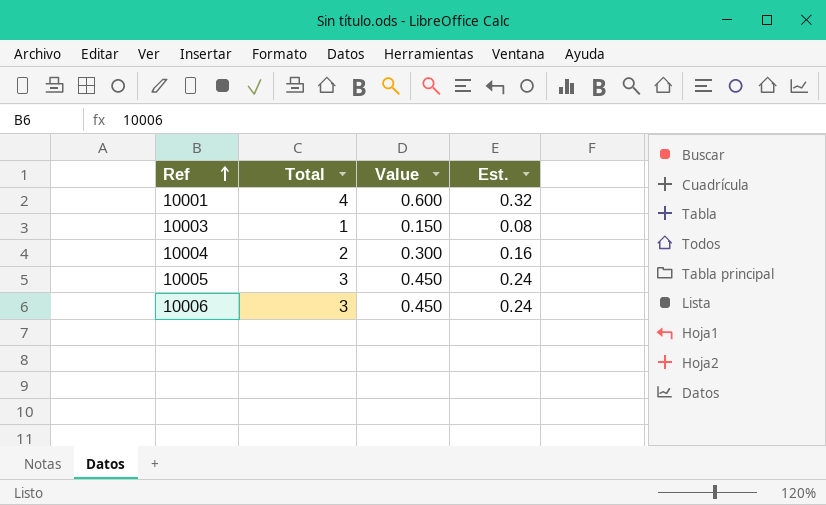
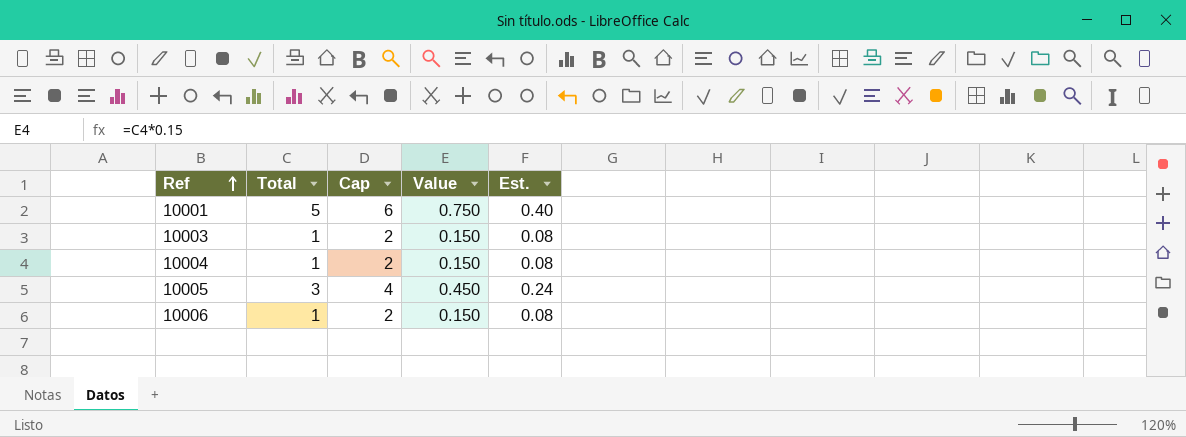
column Cap | formula: none -> [Total] + 1
10001 | Total: 4 -> 5
10001 | Value: 0.600 -> 0.750
10001 | Est.: 0.32 -> 0.40
10004 | Total: 2 -> 1
10004 | Value: 0.300 -> 0.150
10004 | Est.: 0.16 -> 0.08
10006 | Total: 3 -> 1
10006 | Value: 0.450 -> 0.150
10006 | Est.: 0.24 -> 0.08

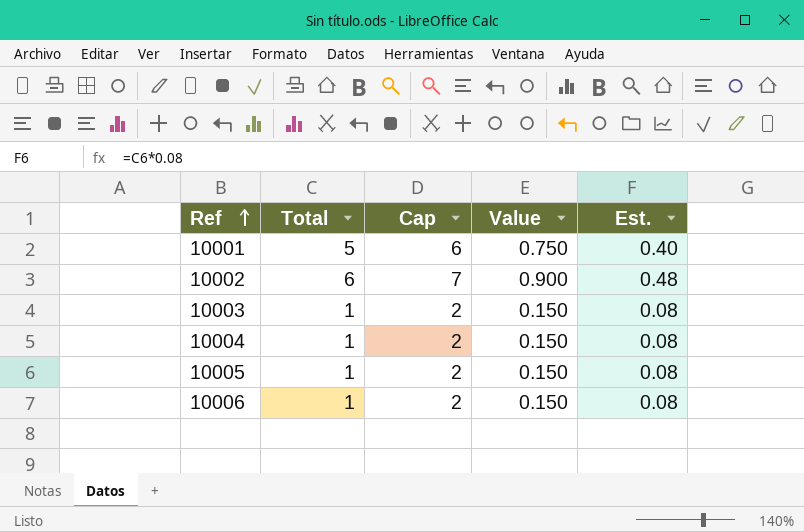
row 10002: none -> 6 | 7 | 0.900 | 0.48
10005 | Total: 3 -> 1
10005 | Cap: 4 -> 2
10005 | Value: 0.450 -> 0.150
10005 | Est.: 0.24 -> 0.08

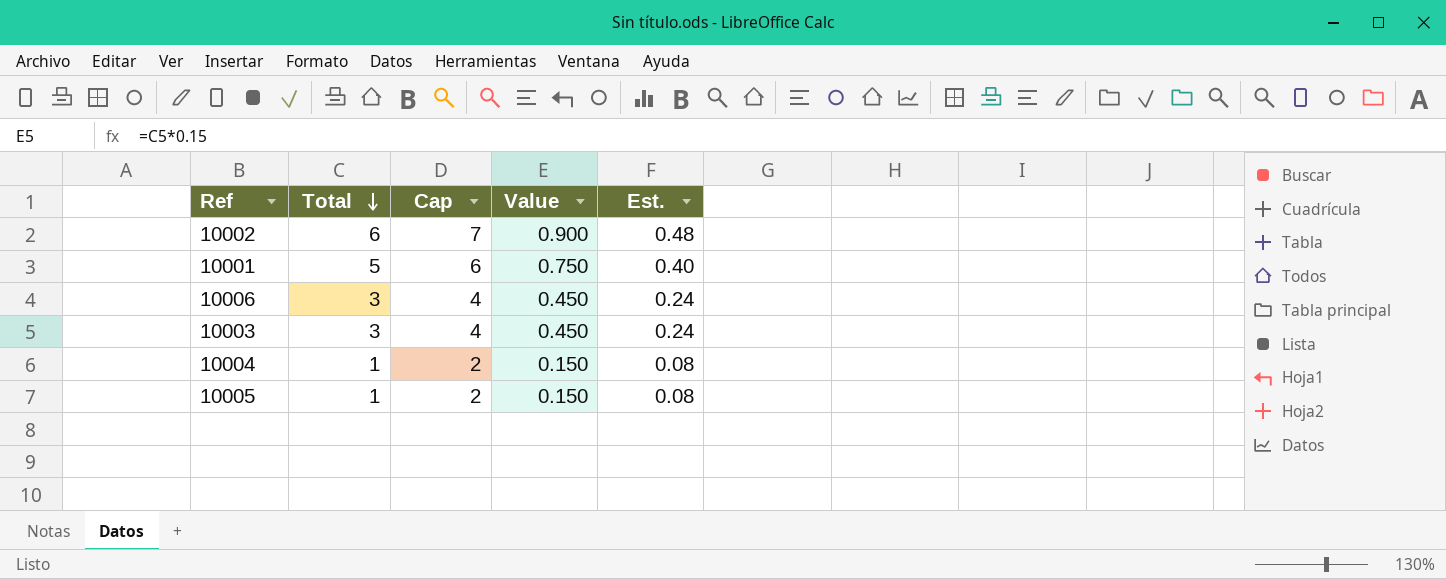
row order: Ref ascending -> Total descending
10006 | Total: 1 -> 3
10006 | Cap: 2 -> 4
10006 | Value: 0.150 -> 0.450
10006 | Est.: 0.08 -> 0.24
10003 | Total: 1 -> 3
10003 | Cap: 2 -> 4
10003 | Value: 0.150 -> 0.450
10003 | Est.: 0.08 -> 0.24

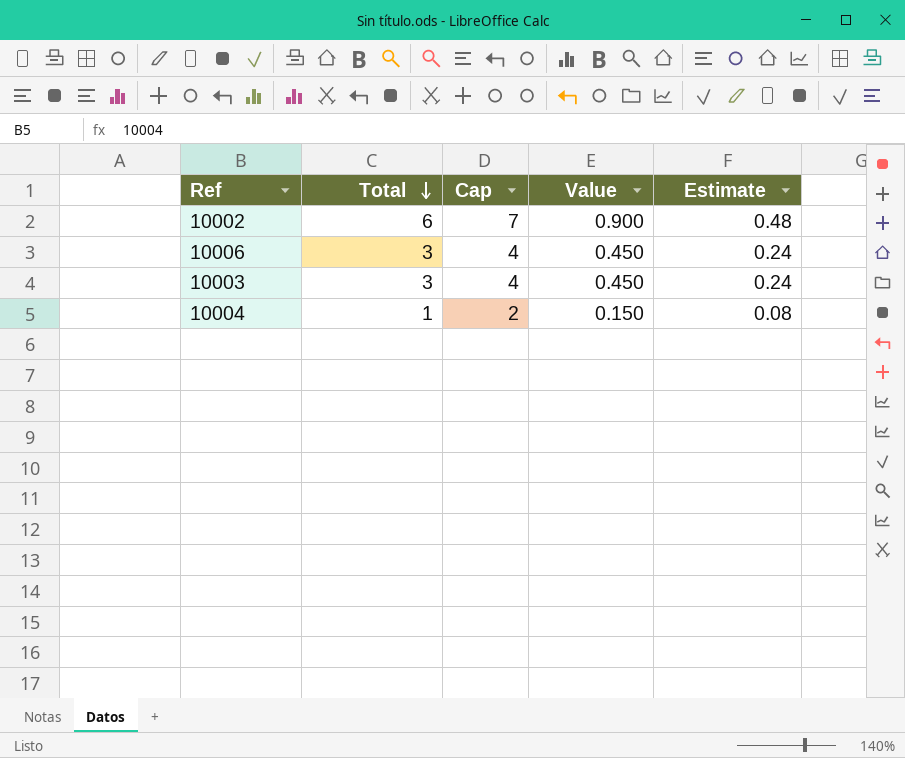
column name: Est. -> Estimate
row 10001: 5 | 6 | 0.750 | 0.40 -> none
row 10005: 1 | 2 | 0.150 | 0.08 -> none

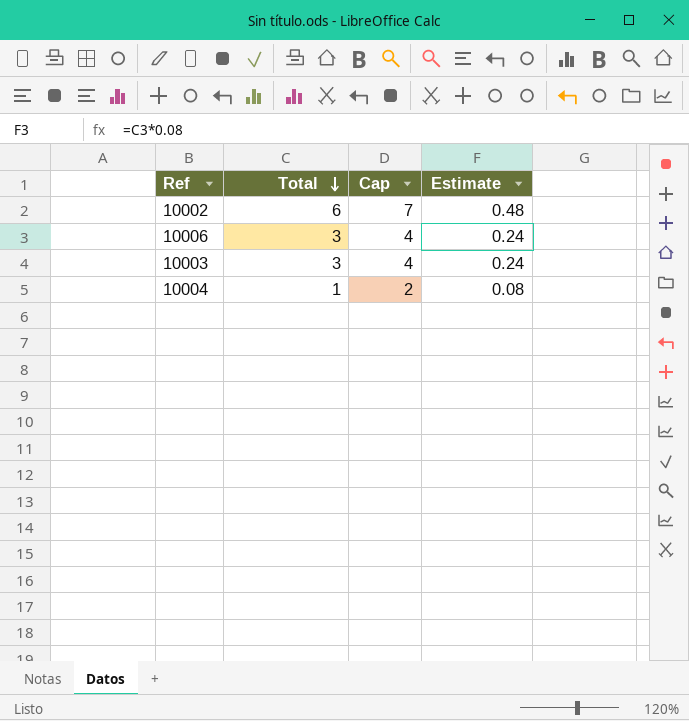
column Value | formula: [Total] * 0.15 -> none

